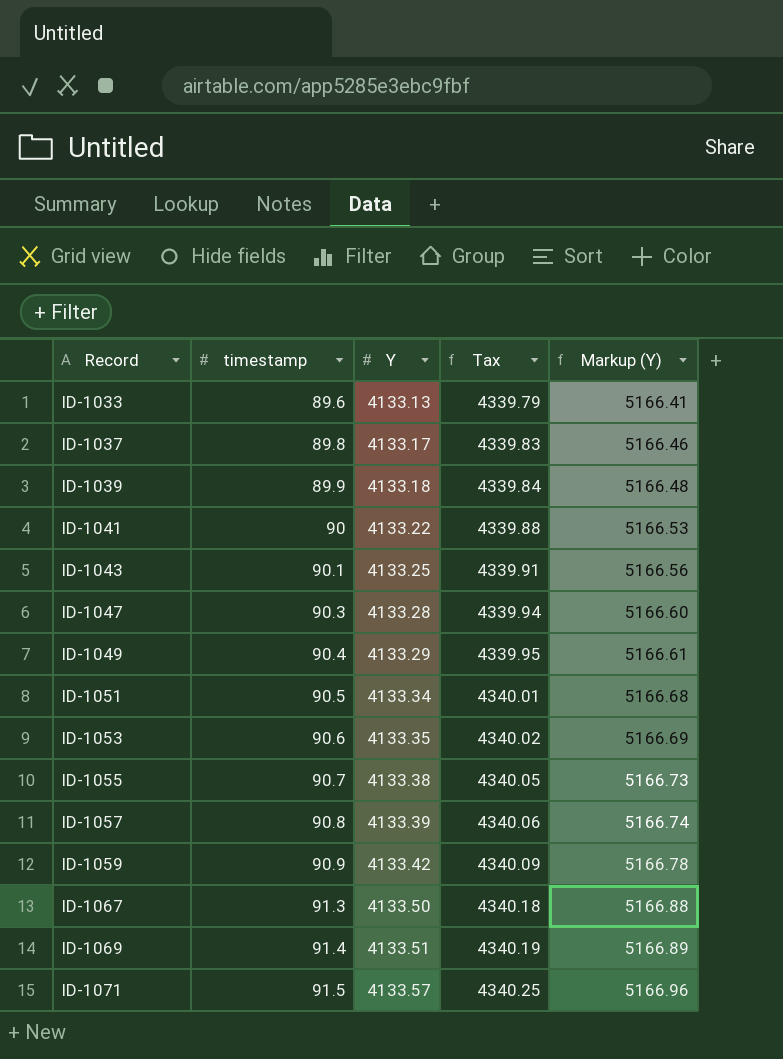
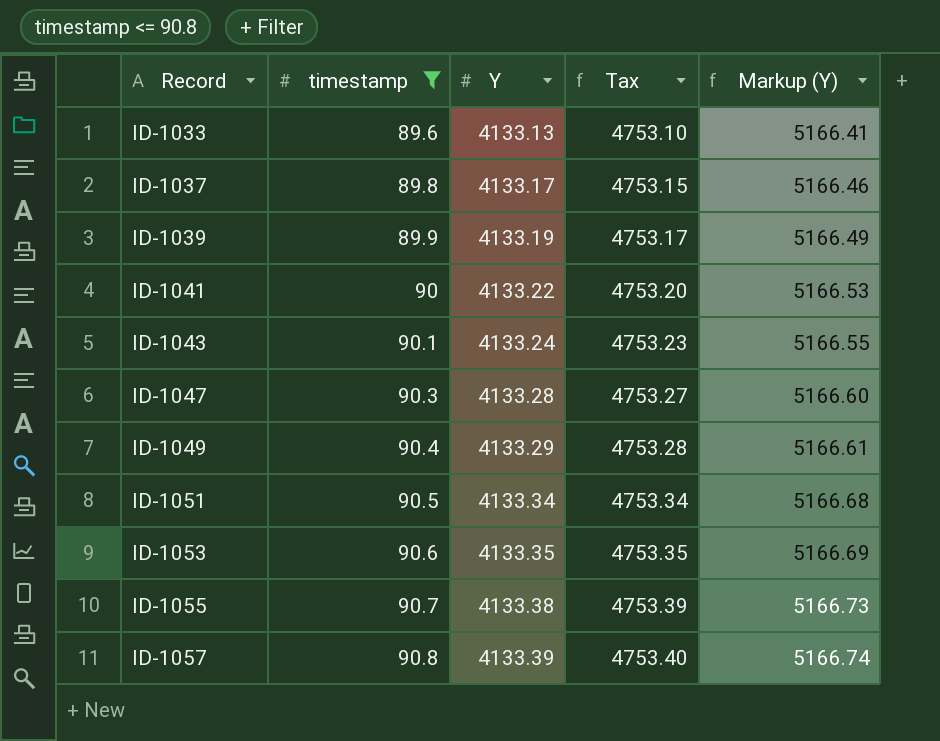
filter: none -> timestamp <= 90.8
column Tax | formula: [Y] * 1.05 -> [Y] * 1.15
ID-1039 | Y: 4133.18 -> 4133.19
ID-1039 | Markup (Y): 5166.48 -> 5166.49
ID-1043 | Y: 4133.25 -> 4133.24
ID-1043 | Markup (Y): 5166.56 -> 5166.55

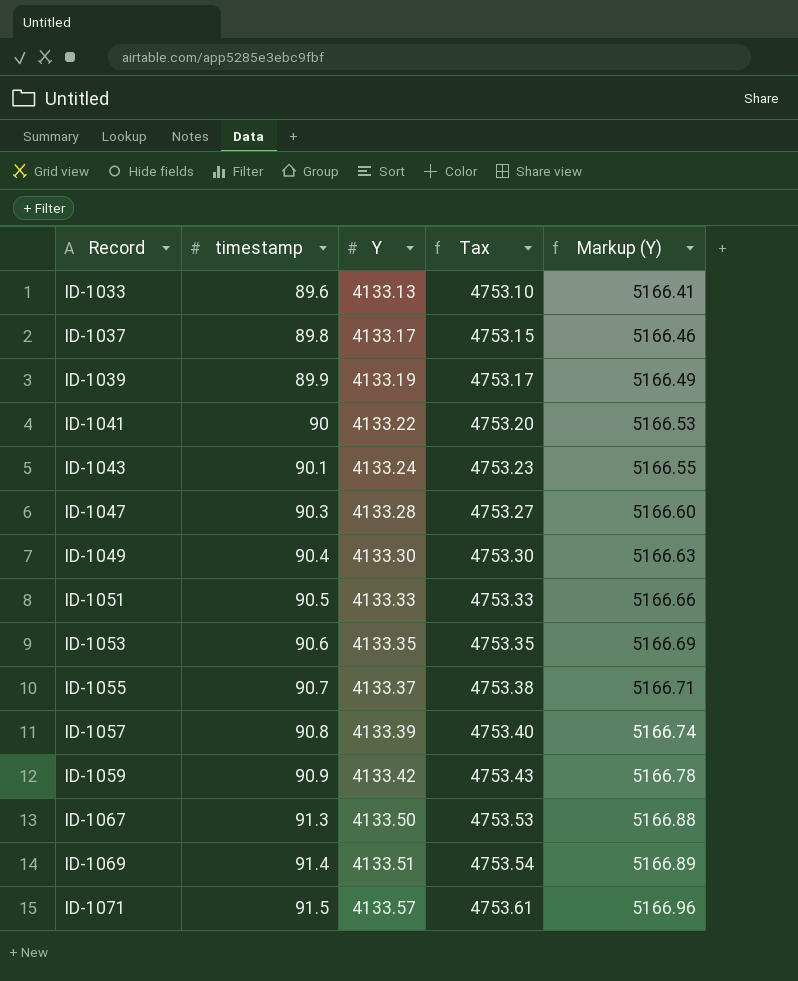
filter: timestamp <= 90.8 -> none
ID-1049 | Y: 4133.29 -> 4133.30
ID-1049 | Tax: 4753.28 -> 4753.30
ID-1049 | Markup (Y): 5166.61 -> 5166.63
ID-1051 | Y: 4133.34 -> 4133.33
ID-1051 | Tax: 4753.34 -> 4753.33
ID-1051 | Markup (Y): 5166.68 -> 5166.66
ID-1055 | Y: 4133.38 -> 4133.37
ID-1055 | Tax: 4753.39 -> 4753.38
ID-1055 | Markup (Y): 5166.73 -> 5166.71

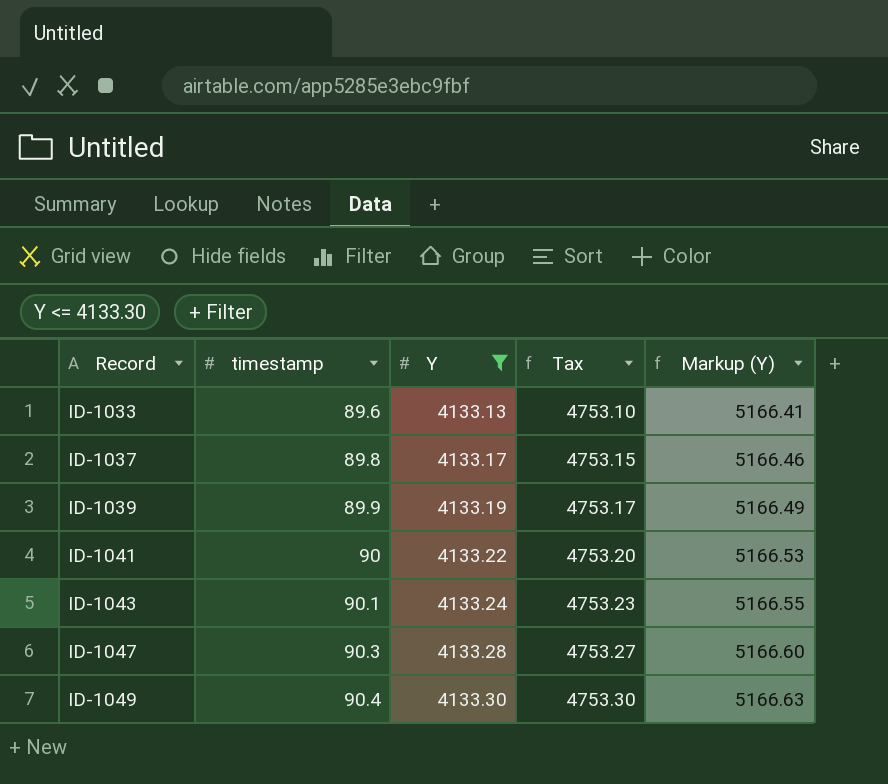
filter: none -> Y <= 4133.30

